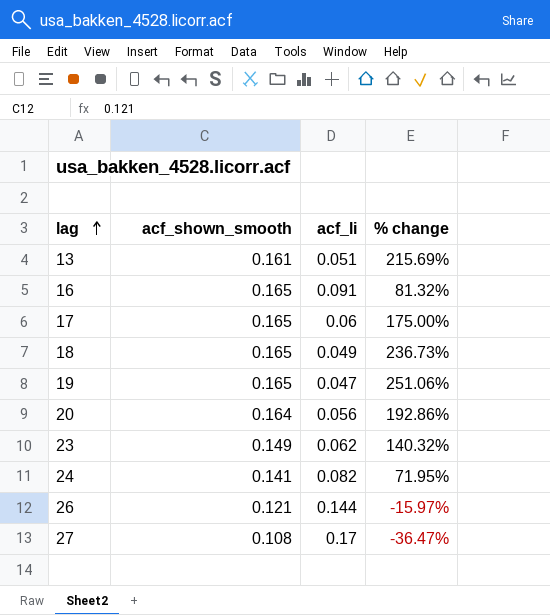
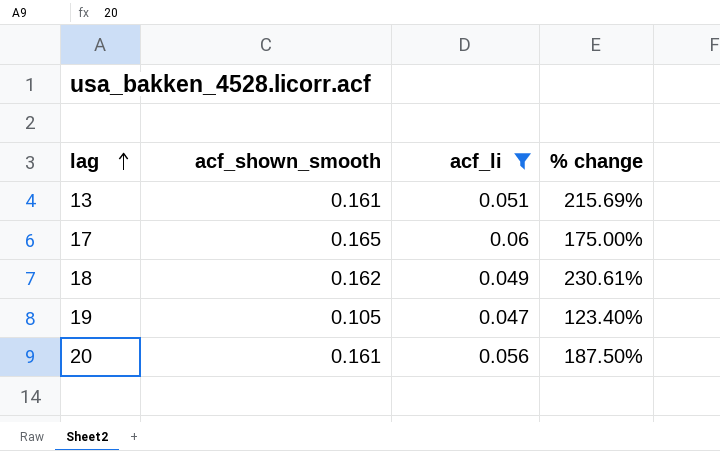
filter: none -> acf_li <= 0.06
18 | acf_shown_smooth: 0.165 -> 0.162
18 | % change: 236.73% -> 230.61%
19 | acf_shown_smooth: 0.165 -> 0.105
19 | % change: 251.06% -> 123.40%
20 | acf_shown_smooth: 0.164 -> 0.161
20 | % change: 192.86% -> 187.50%

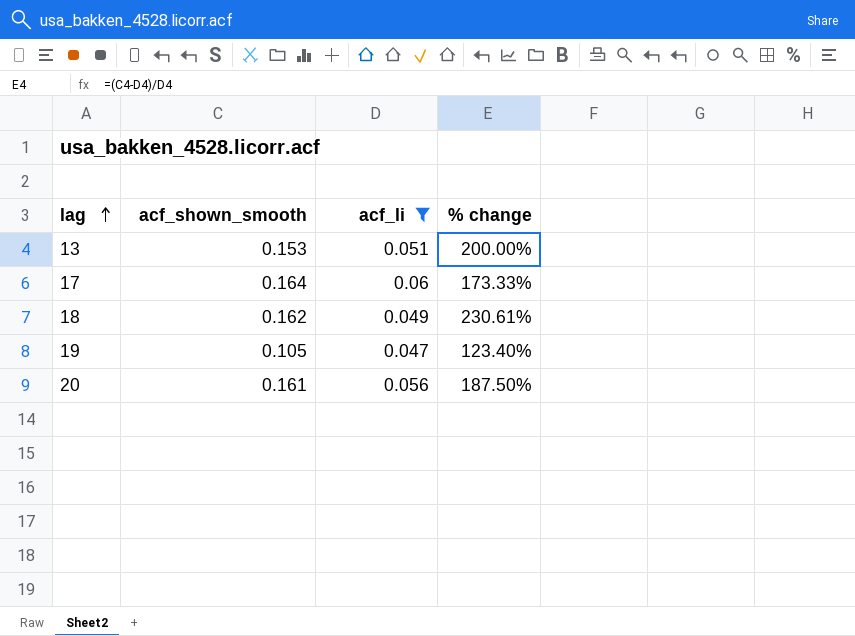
13 | acf_shown_smooth: 0.161 -> 0.153
13 | % change: 215.69% -> 200.00%
17 | acf_shown_smooth: 0.165 -> 0.164
17 | % change: 175.00% -> 173.33%

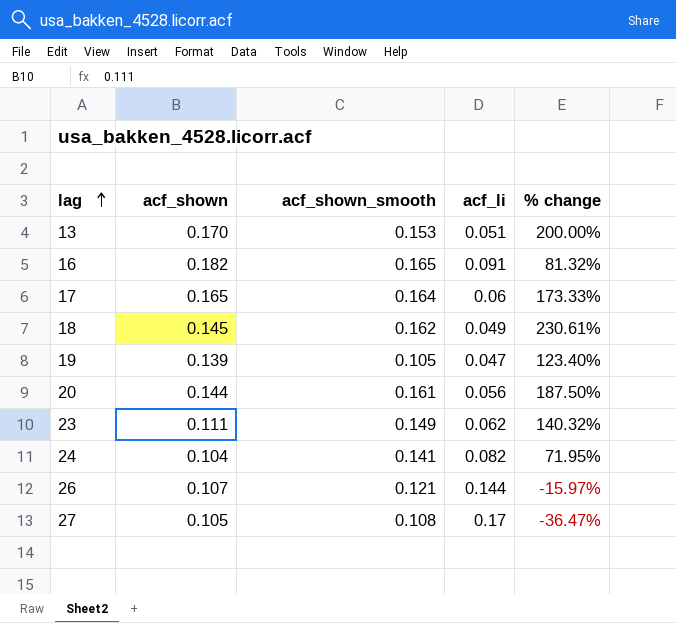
filter: acf_li <= 0.06 -> none
column acf_shown | position: none -> 2

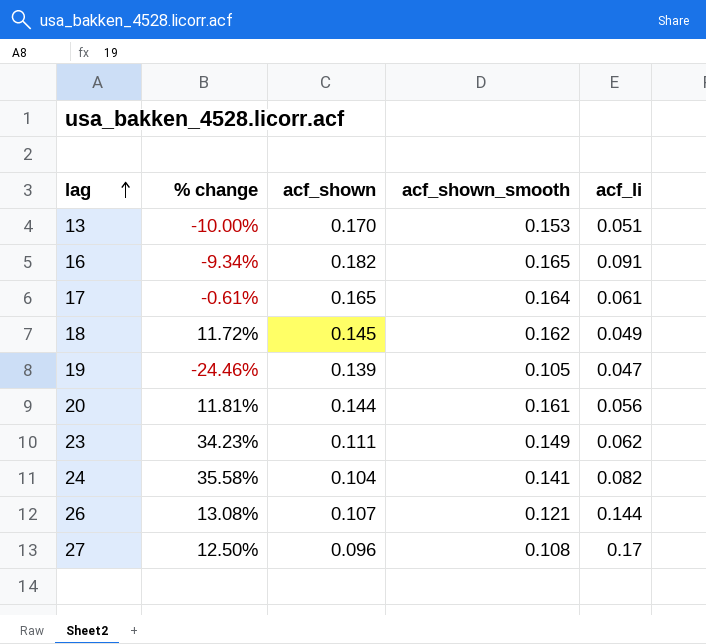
column % change | formula: ([acf_shown_smooth] - [acf_li]) / [acf_li] -> ([acf_shown_smooth] - [acf_shown]) / [acf_shown]
column % change | position: 5 -> 2
17 | acf_li: 0.06 -> 0.061
27 | acf_shown: 0.105 -> 0.096

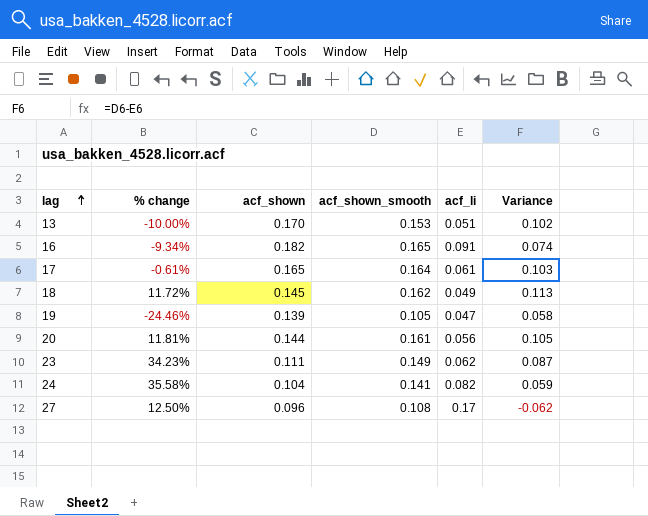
column Variance | formula: none -> [acf_shown_smooth] - [acf_li]
row 26: 13.08% | 0.107 | 0.121 | 0.144 -> none

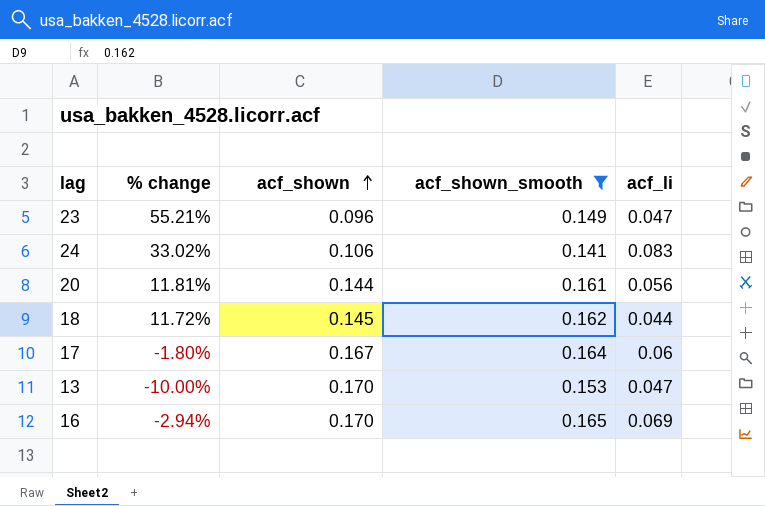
filter: none -> acf_shown_smooth >= 0.141
row order: lag ascending -> acf_shown ascending
column Variance | formula: [acf_shown_smooth] - [acf_li] -> none
23 | % change: 34.23% -> 55.21%
23 | acf_shown: 0.111 -> 0.096
23 | acf_li: 0.062 -> 0.047
24 | % change: 35.58% -> 33.02%
24 | acf_shown: 0.104 -> 0.106
24 | acf_li: 0.082 -> 0.083
18 | acf_li: 0.049 -> 0.044
17 | % change: -0.61% -> -1.80%
17 | acf_shown: 0.165 -> 0.167
17 | acf_li: 0.061 -> 0.06
13 | acf_li: 0.051 -> 0.047
16 | % change: -9.34% -> -2.94%
16 | acf_shown: 0.182 -> 0.170
16 | acf_li: 0.091 -> 0.069

